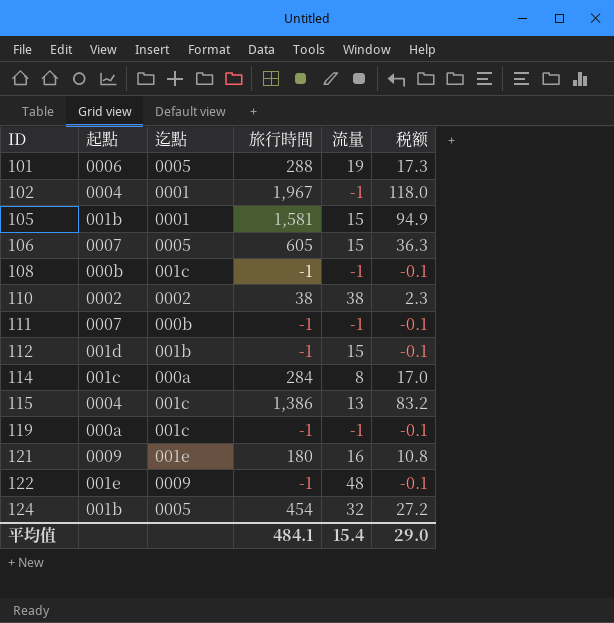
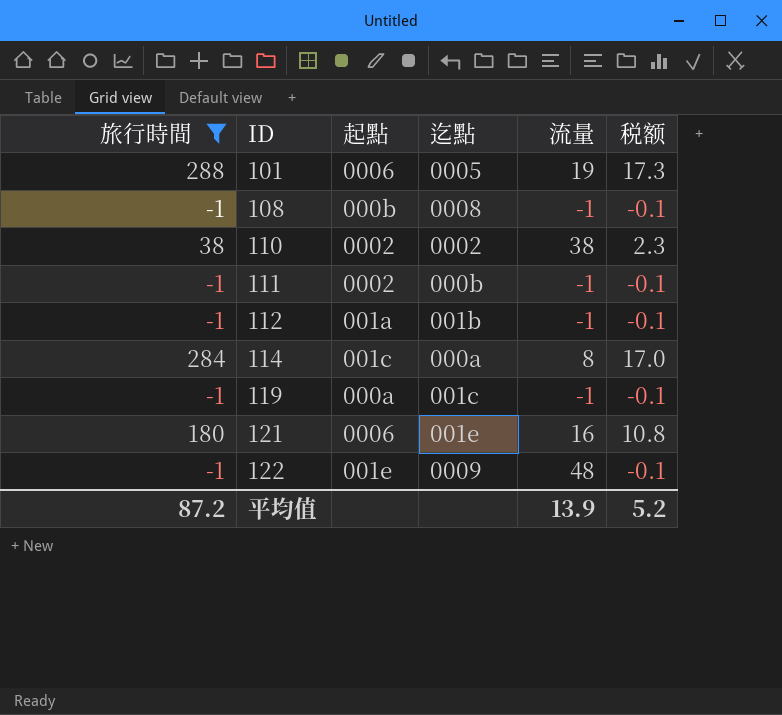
filter: none -> 旅行時間 <= 288
column 旅行時間 | position: 4 -> 1
108 | 迄點: 001c -> 0008
111 | 起點: 0007 -> 0002
112 | 起點: 001d -> 001a
112 | 流量: 15 -> -1
121 | 起點: 0009 -> 0006
平均值 | 旅行時間: 484.1 -> 87.2
平均值 | 流量: 15.4 -> 13.9
平均值 | 税额: 29.0 -> 5.2

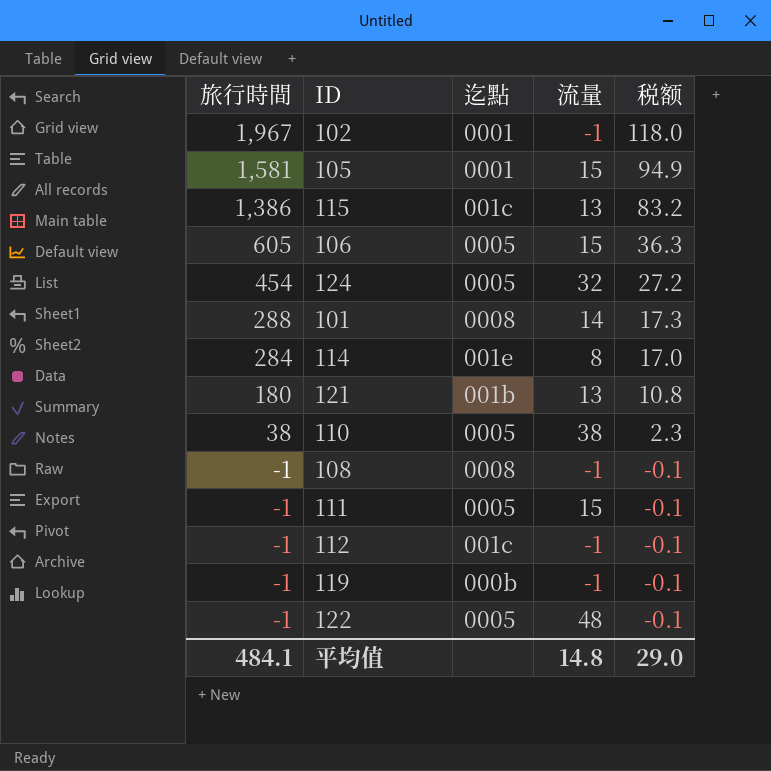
filter: 旅行時間 <= 288 -> none
row order: ID ascending -> 旅行時間 descending
column 起點 | position: 3 -> none
101 | 迄點: 0005 -> 0008
101 | 流量: 19 -> 14
114 | 迄點: 000a -> 001e
121 | 迄點: 001e -> 001b
121 | 流量: 16 -> 13
110 | 迄點: 0002 -> 0005
111 | 迄點: 000b -> 0005
111 | 流量: -1 -> 15
112 | 迄點: 001b -> 001c
119 | 迄點: 001c -> 000b
122 | 迄點: 0009 -> 0005
平均值 | 旅行時間: 87.2 -> 484.1
平均值 | 流量: 13.9 -> 14.8
平均值 | 税额: 5.2 -> 29.0

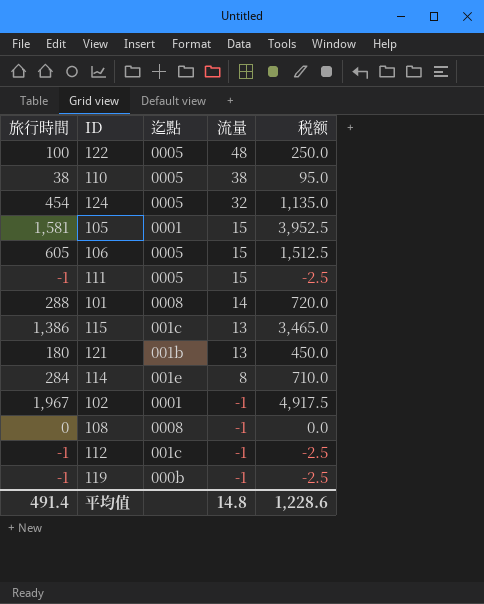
row order: 旅行時間 descending -> 流量 descending
column 税额 | formula: [旅行時間] * 0.06 -> [旅行時間] * 2.5
122 | 旅行時間: -1 -> 100
108 | 旅行時間: -1 -> 0
平均值 | 旅行時間: 484.1 -> 491.4
平均值 | 税额: 29.0 -> 1,228.6

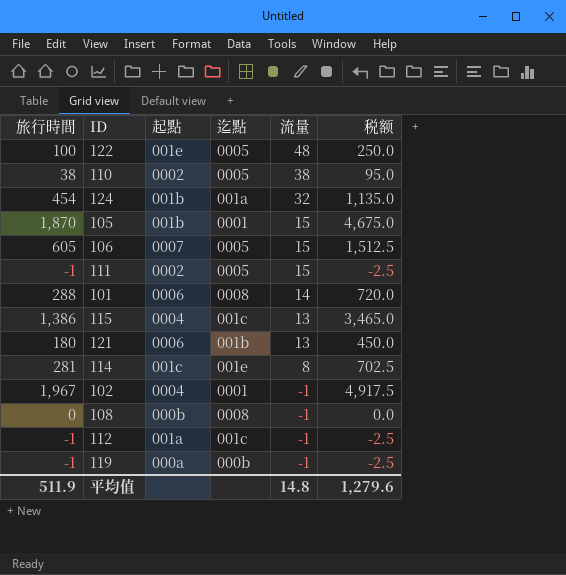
column 起點 | position: none -> 3
124 | 迄點: 0005 -> 001a
105 | 旅行時間: 1,581 -> 1,870
105 | 税额: 3,952.5 -> 4,675.0
114 | 旅行時間: 284 -> 281
114 | 税额: 710.0 -> 702.5
平均值 | 旅行時間: 491.4 -> 511.9
平均值 | 税额: 1,228.6 -> 1,279.6

